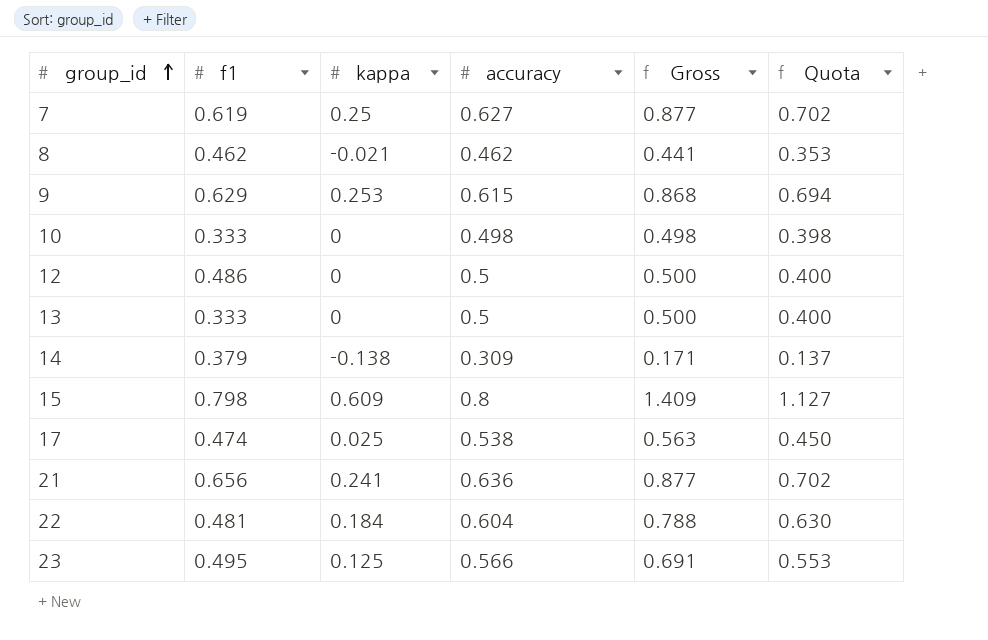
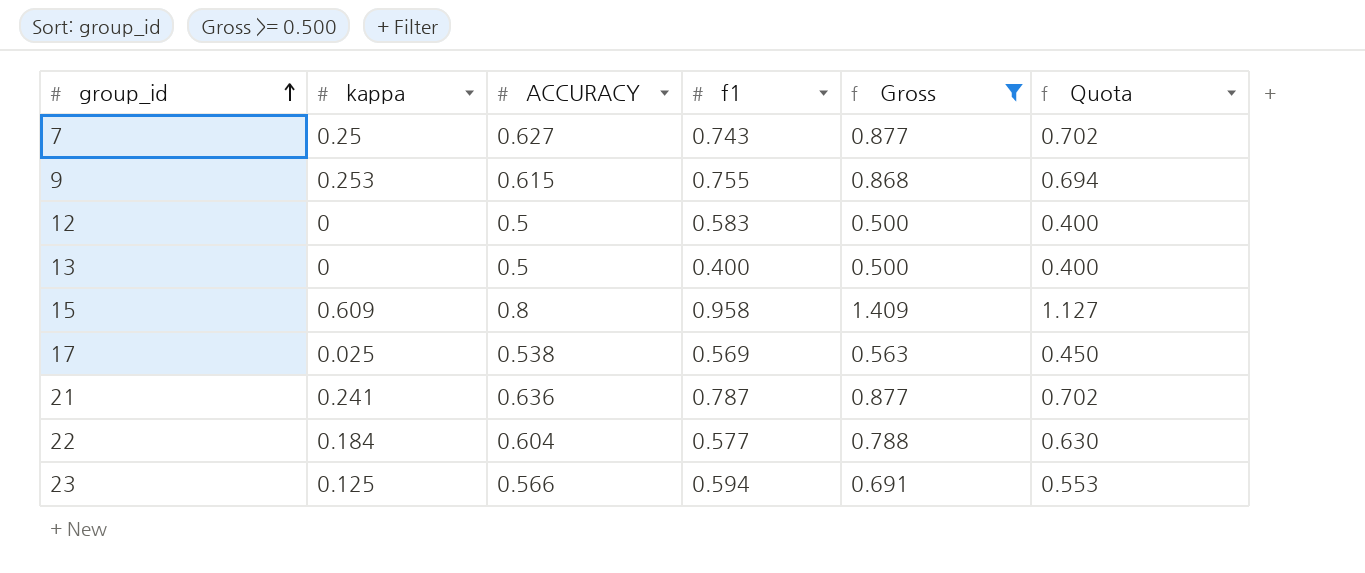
filter: none -> Gross >= 0.500
column name: accuracy -> ACCURACY
column f1 | position: 2 -> 4
7 | f1: 0.619 -> 0.743
9 | f1: 0.629 -> 0.755
12 | f1: 0.486 -> 0.583
13 | f1: 0.333 -> 0.400
15 | f1: 0.798 -> 0.958
17 | f1: 0.474 -> 0.569
21 | f1: 0.656 -> 0.787
22 | f1: 0.481 -> 0.577
23 | f1: 0.495 -> 0.594

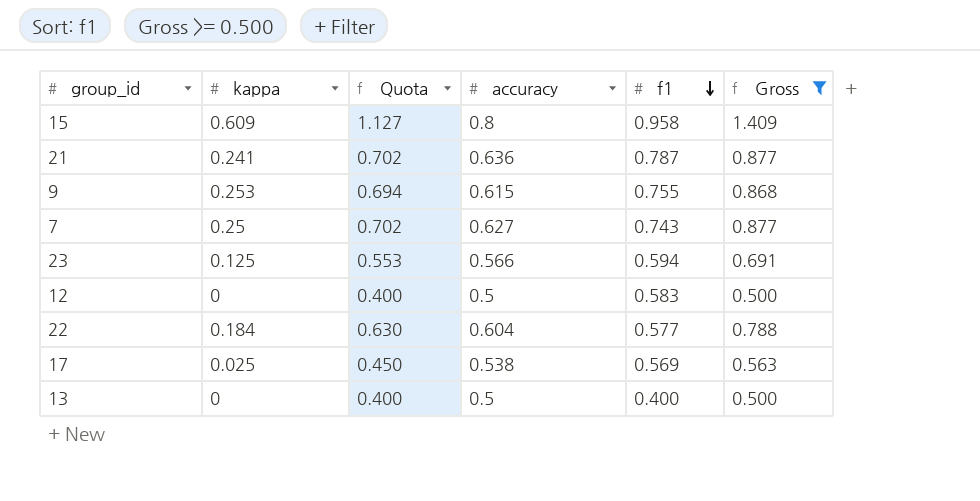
row order: group_id ascending -> f1 descending
column Quota | position: 6 -> 3
column name: ACCURACY -> accuracy

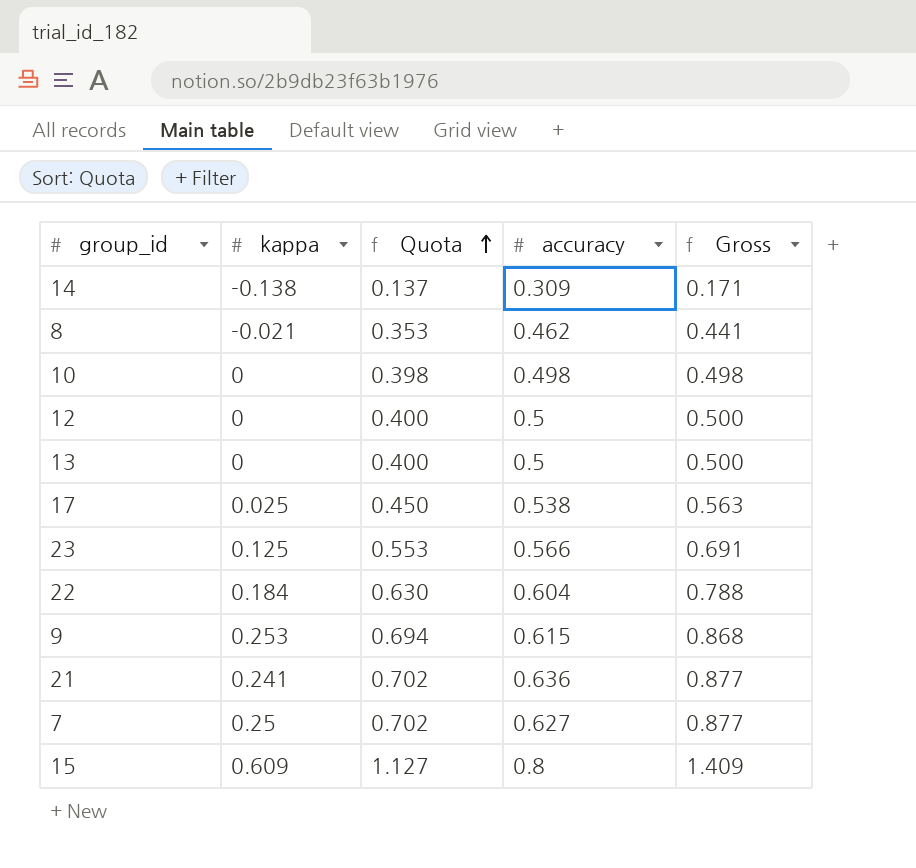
filter: Gross >= 0.500 -> none
row order: f1 descending -> Quota ascending
column f1 | position: 5 -> none

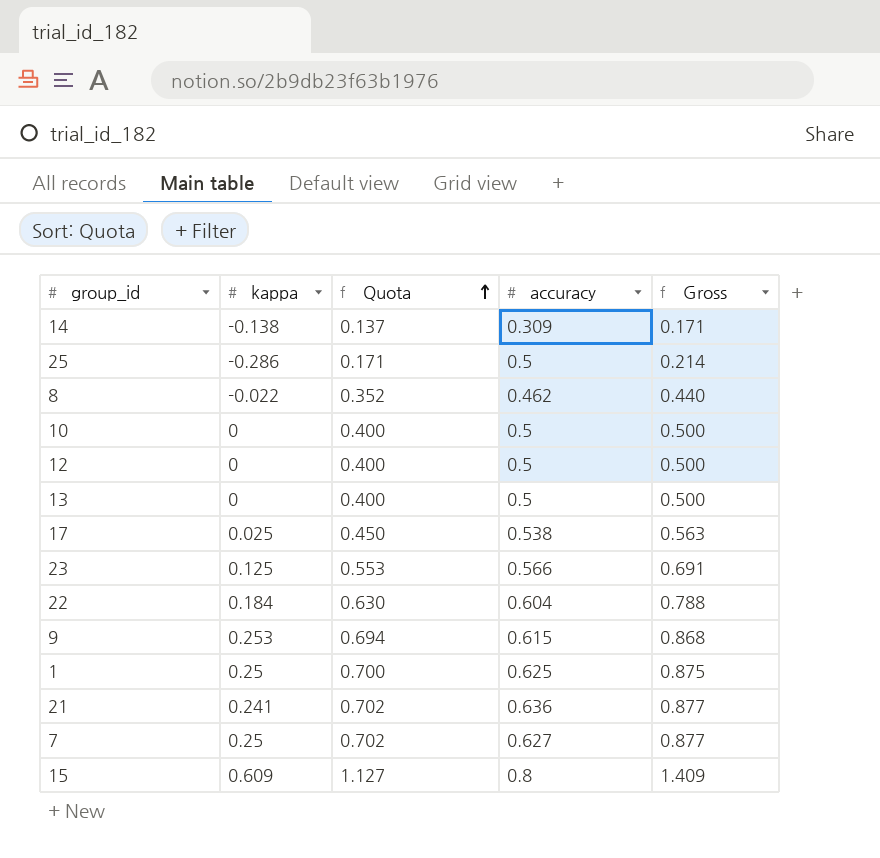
row 25: none -> -0.286 | 0.171 | 0.5 | 0.214
8 | kappa: -0.021 -> -0.022
8 | Quota: 0.353 -> 0.352
8 | Gross: 0.441 -> 0.440
10 | Quota: 0.398 -> 0.400
10 | accuracy: 0.498 -> 0.5
10 | Gross: 0.498 -> 0.500
row 1: none -> 0.25 | 0.700 | 0.625 | 0.875

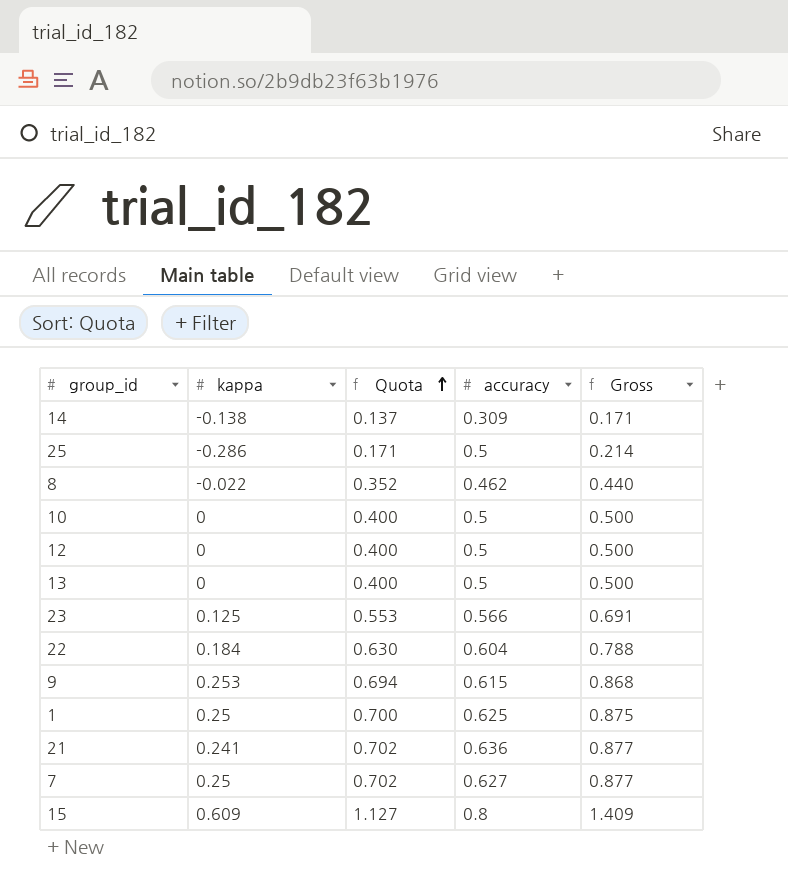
row 17: 0.025 | 0.450 | 0.538 | 0.563 -> none

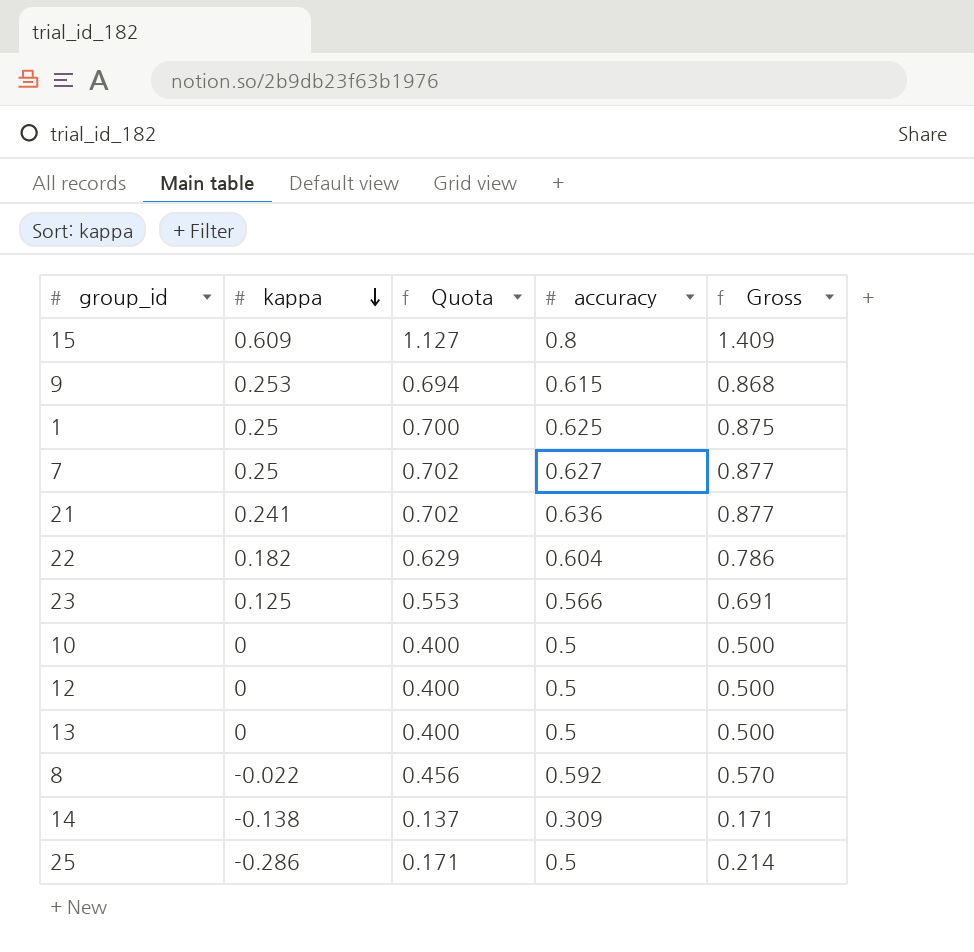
row order: Quota ascending -> kappa descending
22 | kappa: 0.184 -> 0.182
22 | Quota: 0.630 -> 0.629
22 | Gross: 0.788 -> 0.786
8 | Quota: 0.352 -> 0.456
8 | accuracy: 0.462 -> 0.592
8 | Gross: 0.440 -> 0.570

